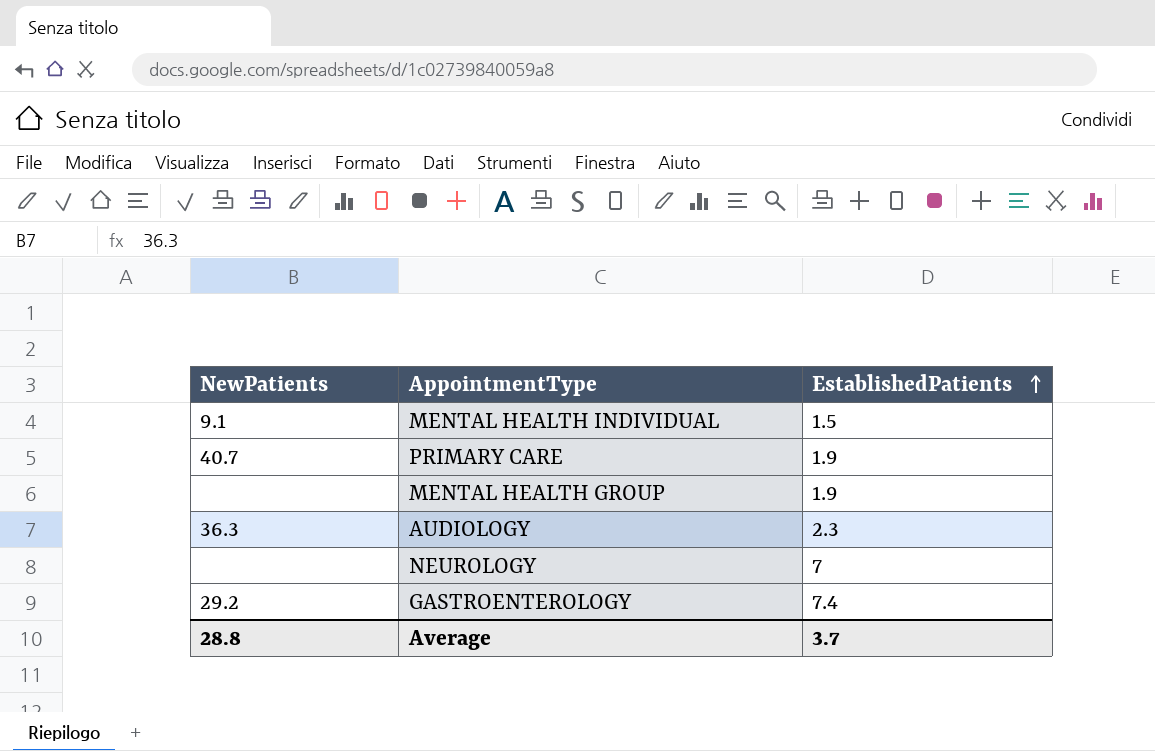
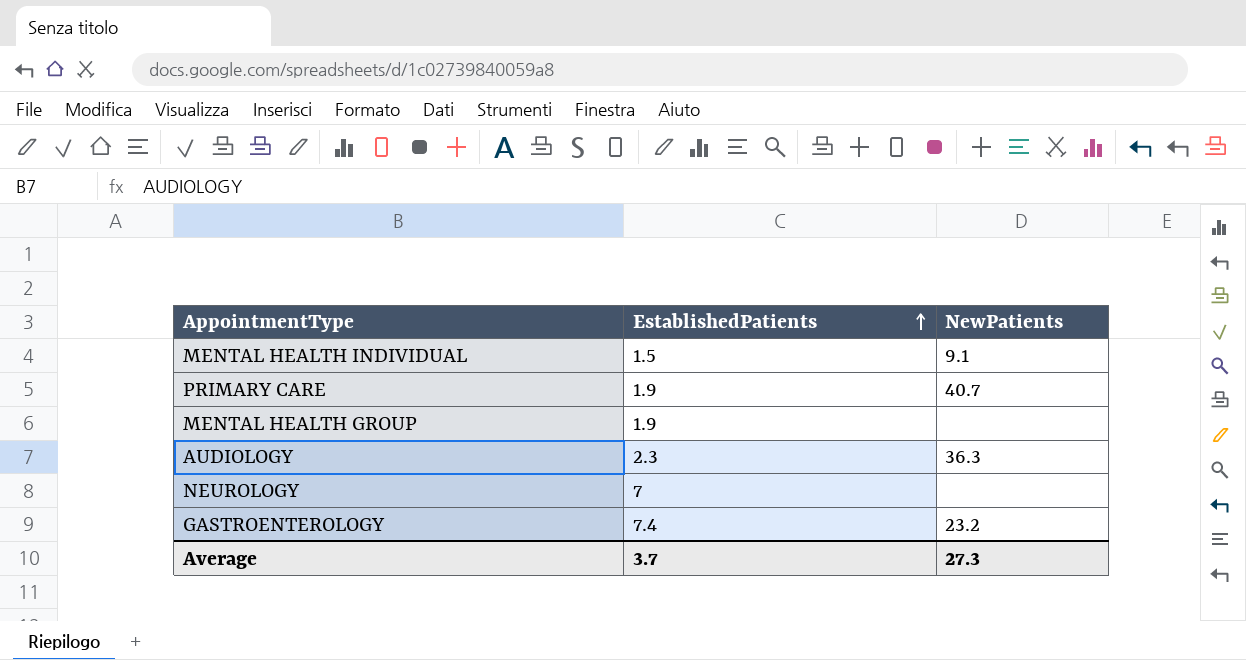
column NewPatients | position: 1 -> 3
GASTROENTEROLOGY | NewPatients: 29.2 -> 23.2
Average | NewPatients: 28.8 -> 27.3

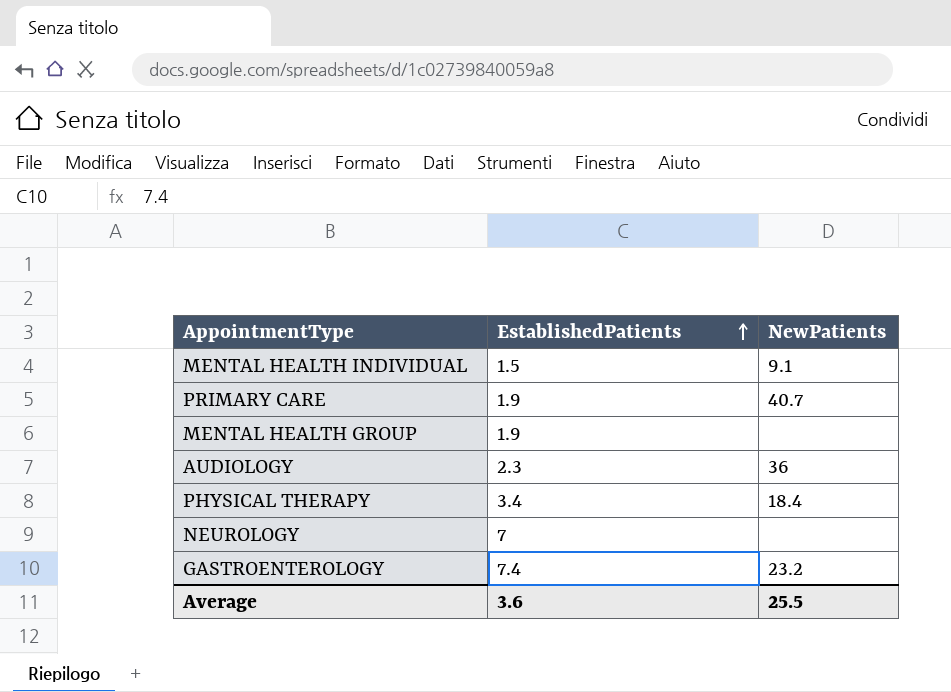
AUDIOLOGY | NewPatients: 36.3 -> 36
row PHYSICAL THERAPY: none -> 3.4 | 18.4
Average | EstablishedPatients: 3.7 -> 3.6
Average | NewPatients: 27.3 -> 25.5

